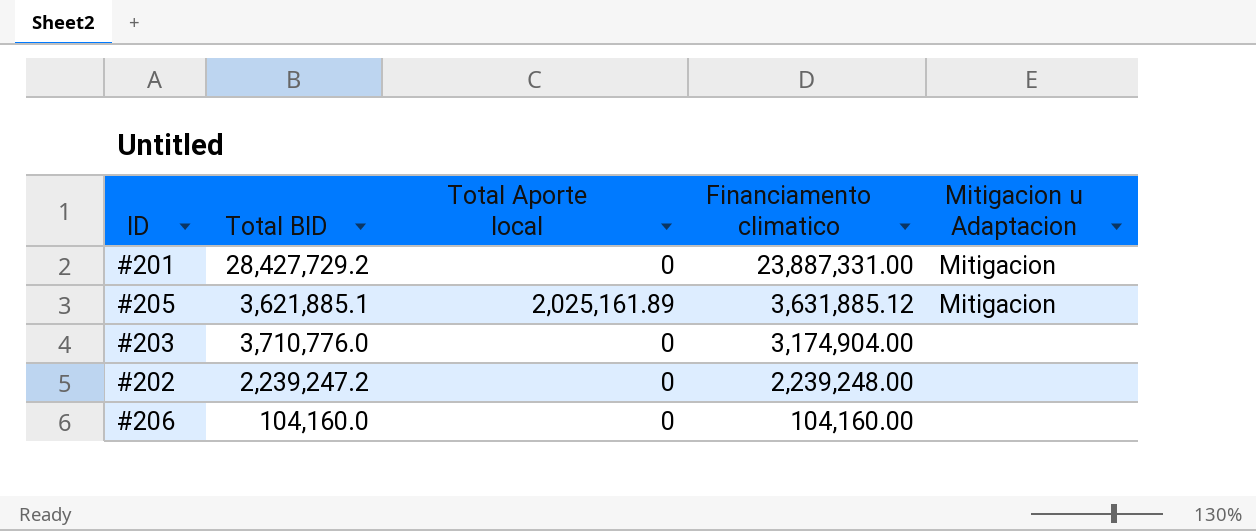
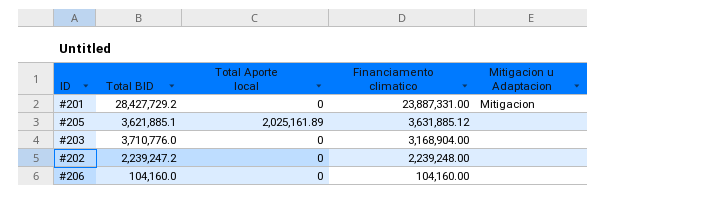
#205 | Mitigacion u Adaptacion: Mitigacion -> none
#203 | Financiamento climatico: 3,174,904.00 -> 3,168,904.00

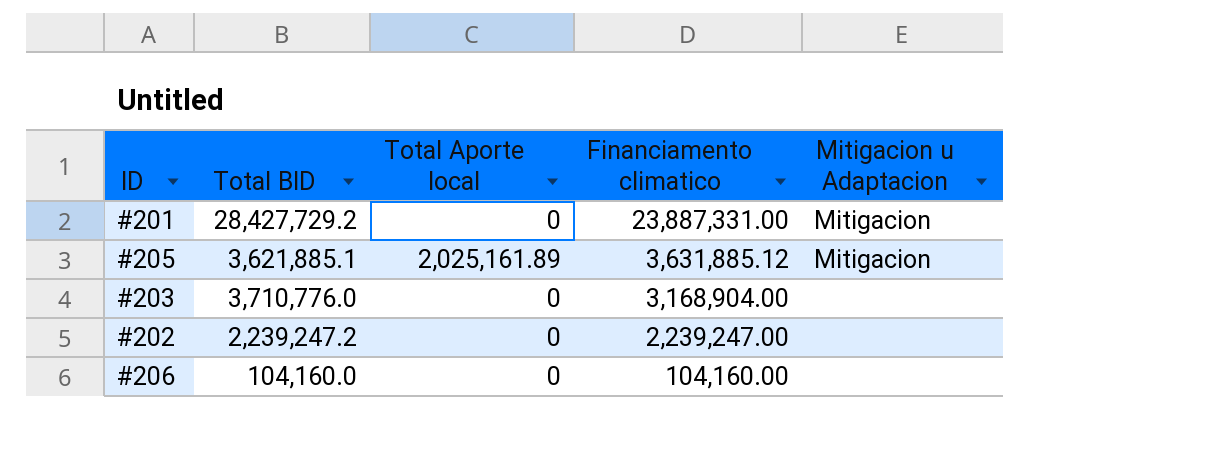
#205 | Mitigacion u Adaptacion: none -> Mitigacion
#202 | Financiamento climatico: 2,239,248.00 -> 2,239,247.00

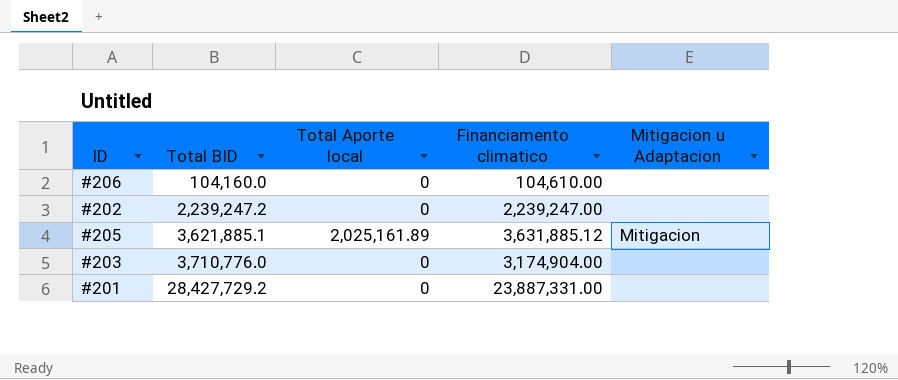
row order: Financiamento climatico descending -> Total BID ascending
#206 | Financiamento climatico: 104,160.00 -> 104,610.00
#203 | Financiamento climatico: 3,168,904.00 -> 3,174,904.00
#201 | Mitigacion u Adaptacion: Mitigacion -> none

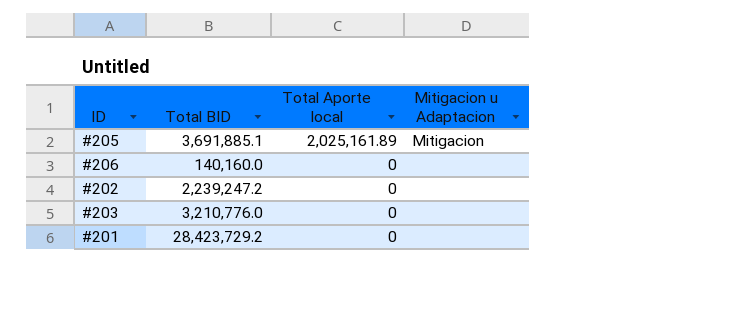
row order: Total BID ascending -> Total Aporte local descending
column Financiamento climatico | position: 4 -> none
#205 | Total BID: 3,621,885.1 -> 3,691,885.1
#206 | Total BID: 104,160.0 -> 140,160.0
#203 | Total BID: 3,710,776.0 -> 3,210,776.0
#201 | Total BID: 28,427,729.2 -> 28,423,729.2

